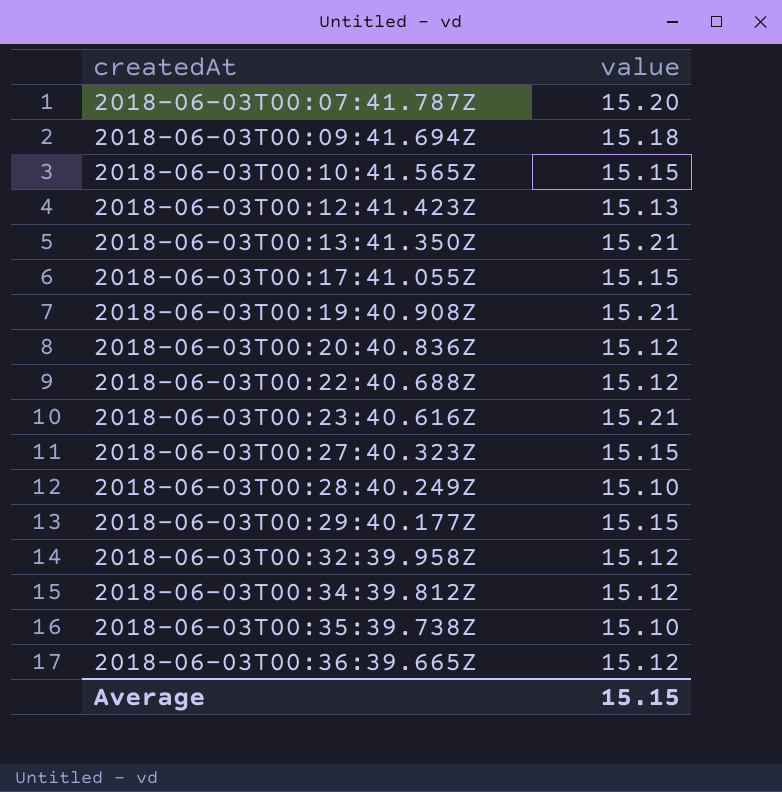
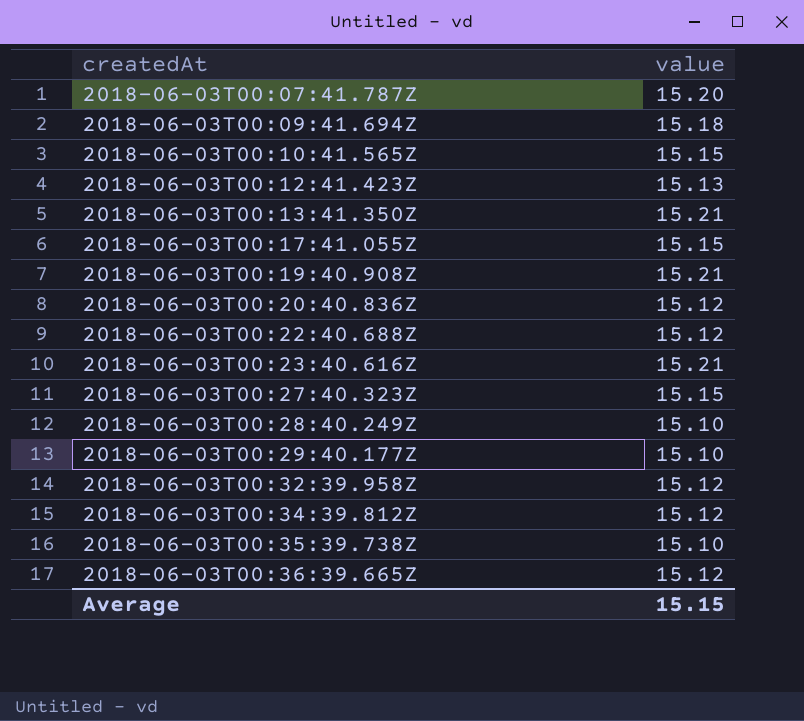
2018-06-03T00:29:40.177Z | value: 15.15 -> 15.10

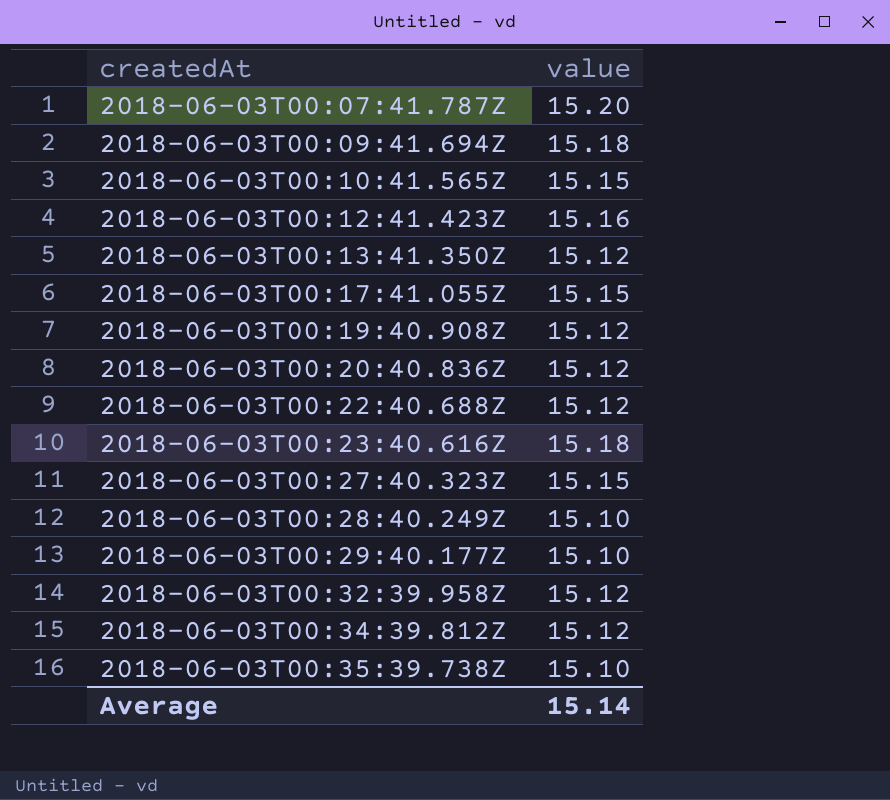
row 2018-06-03T00:36:39.665Z: 15.12 -> none
2018-06-03T00:12:41.423Z | value: 15.13 -> 15.16
2018-06-03T00:13:41.350Z | value: 15.21 -> 15.12
2018-06-03T00:19:40.908Z | value: 15.21 -> 15.12
2018-06-03T00:23:40.616Z | value: 15.21 -> 15.18
Average | value: 15.15 -> 15.14

